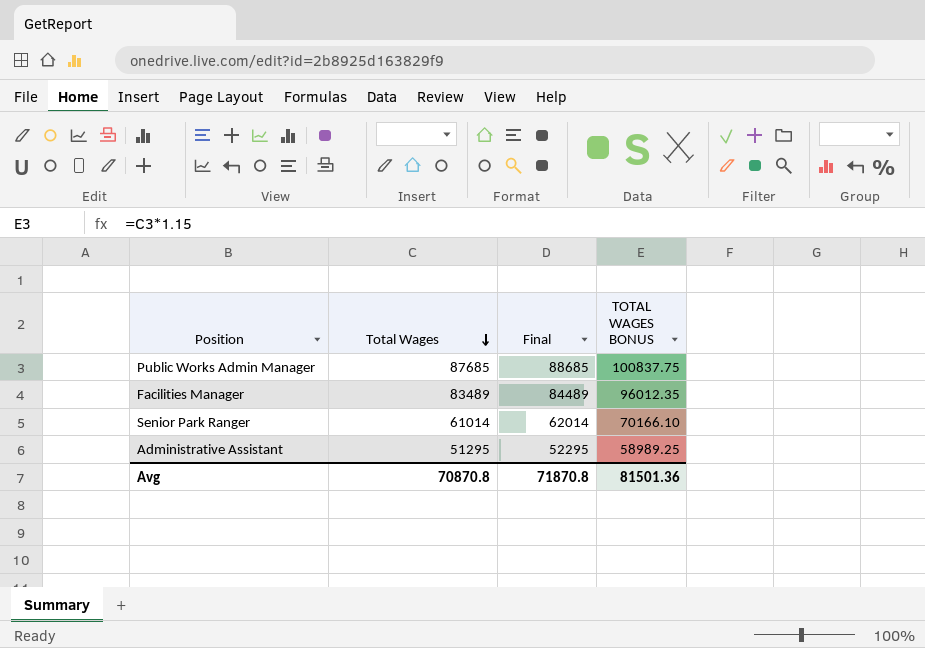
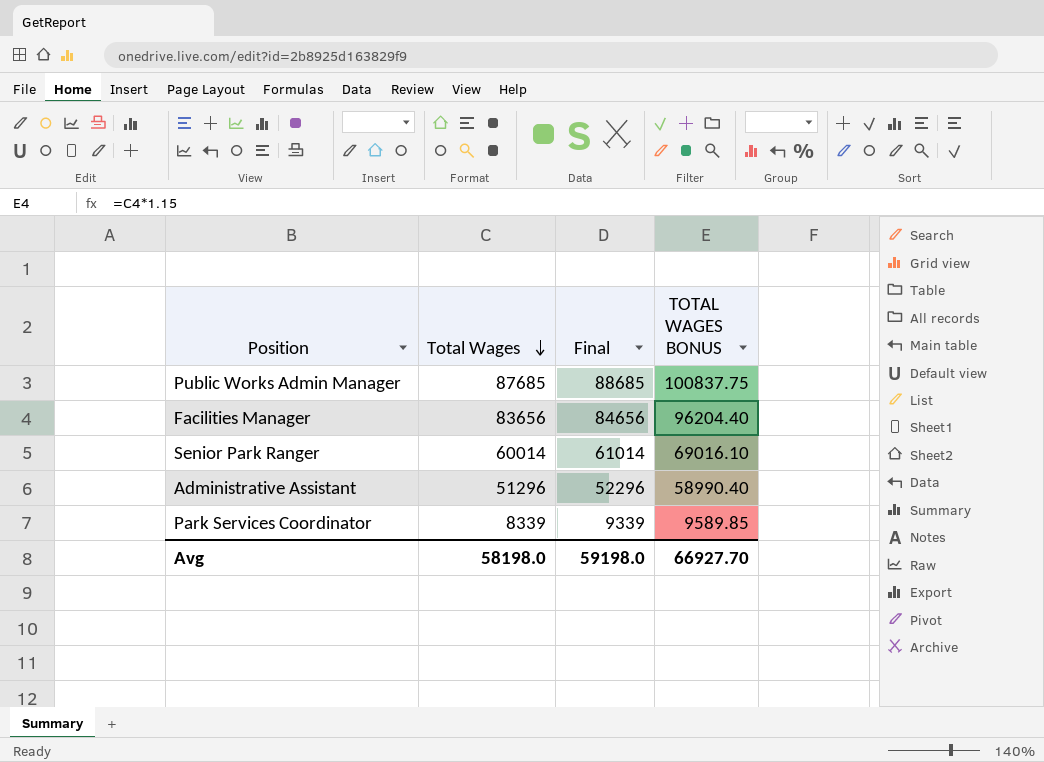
Facilities Manager | Total Wages: 83489 -> 83656
Facilities Manager | Final: 84489 -> 84656
Facilities Manager | TOTAL WAGES BONUS: 96012.35 -> 96204.40
Senior Park Ranger | Total Wages: 61014 -> 60014
Senior Park Ranger | Final: 62014 -> 61014
Senior Park Ranger | TOTAL WAGES BONUS: 70166.10 -> 69016.10
Administrative Assistant | Total Wages: 51295 -> 51296
Administrative Assistant | Final: 52295 -> 52296
Administrative Assistant | TOTAL WAGES BONUS: 58989.25 -> 58990.40
row Park Services Coordinator: none -> 8339 | 9339 | 9589.85
Avg | Total Wages: 70870.8 -> 58198.0
Avg | Final: 71870.8 -> 59198.0
Avg | TOTAL WAGES BONUS: 81501.36 -> 66927.70

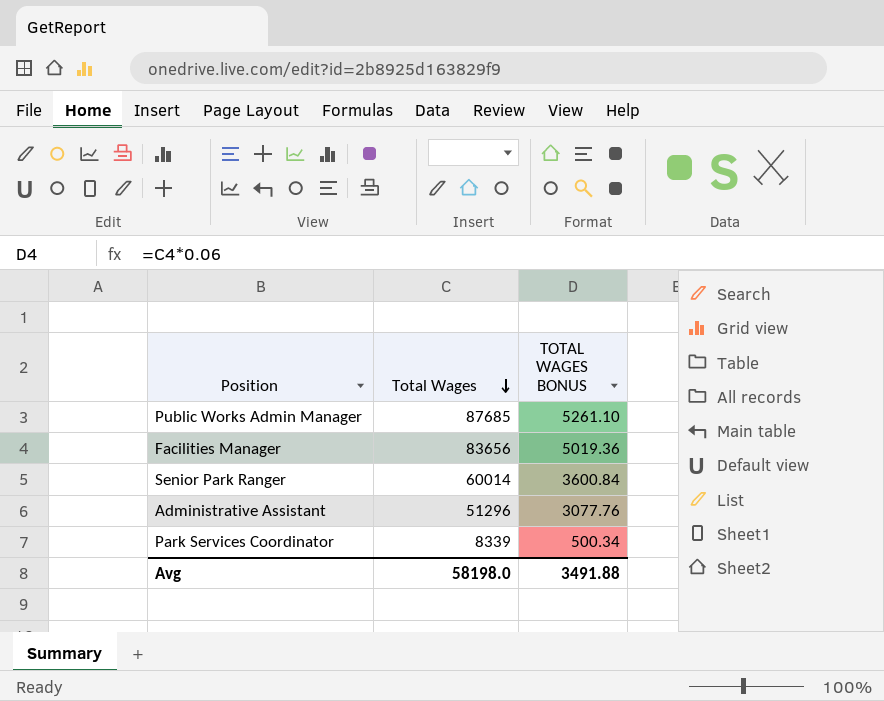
column Final | formula: [Total Wages] + 1000 -> none
column TOTAL WAGES BONUS | formula: [Total Wages] * 1.15 -> [Total Wages] * 0.06
Avg | TOTAL WAGES BONUS: 66927.70 -> 3491.88

